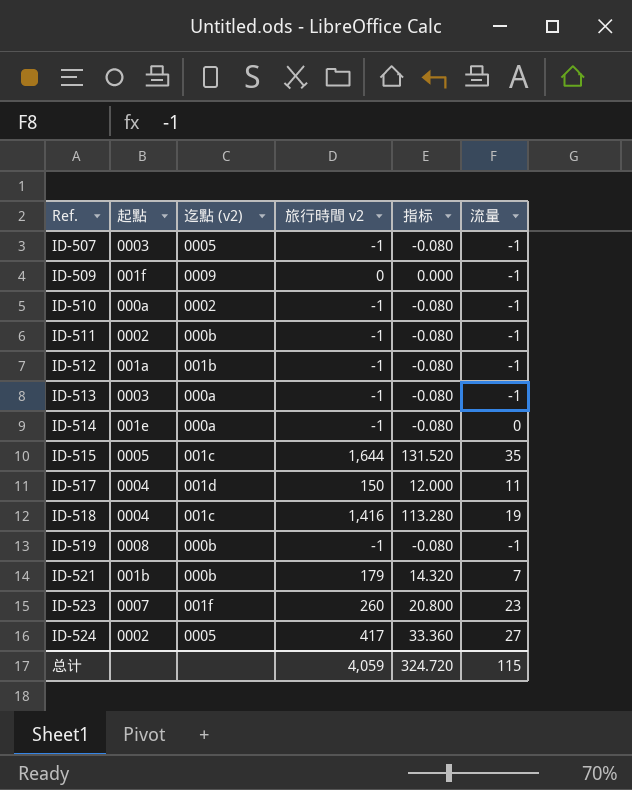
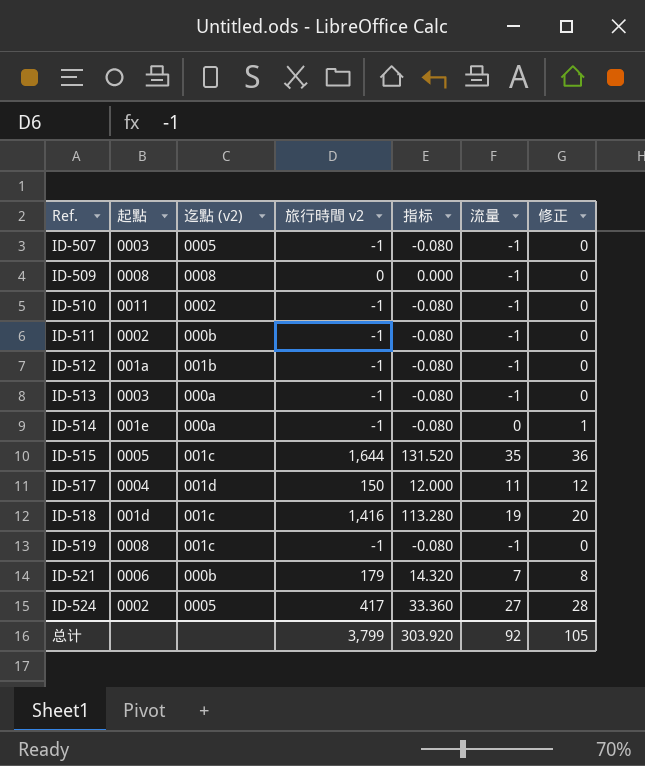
column 修正 | formula: none -> [流量] + 1
row ID-523: 0007 | 001f | 260 | 20.800 | 23 -> none
ID-509 | 起點: 001f -> 0008
ID-509 | 迄點 (v2): 0009 -> 0008
ID-510 | 起點: 000a -> 0011
ID-518 | 起點: 0004 -> 001d
ID-519 | 迄點 (v2): 000b -> 001c
ID-521 | 起點: 001b -> 0006
总计 | 旅行時間 v2: 4,059 -> 3,799
总计 | 指标: 324.720 -> 303.920
总计 | 流量: 115 -> 92

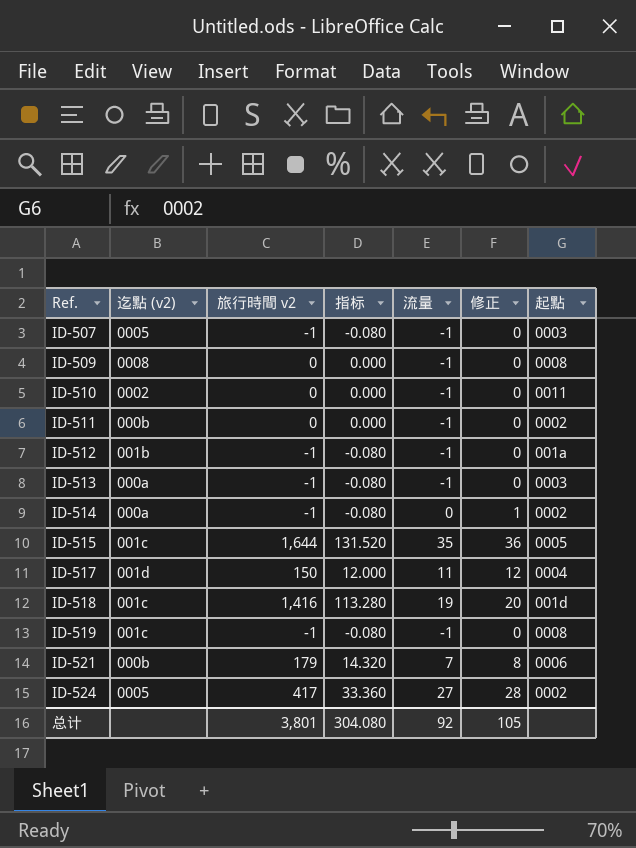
column 起點 | position: 2 -> 7
ID-510 | 旅行時間 v2: -1 -> 0
ID-510 | 指标: -0.080 -> 0.000
ID-511 | 旅行時間 v2: -1 -> 0
ID-511 | 指标: -0.080 -> 0.000
ID-514 | 起點: 001e -> 0002
总计 | 旅行時間 v2: 3,799 -> 3,801
总计 | 指标: 303.920 -> 304.080

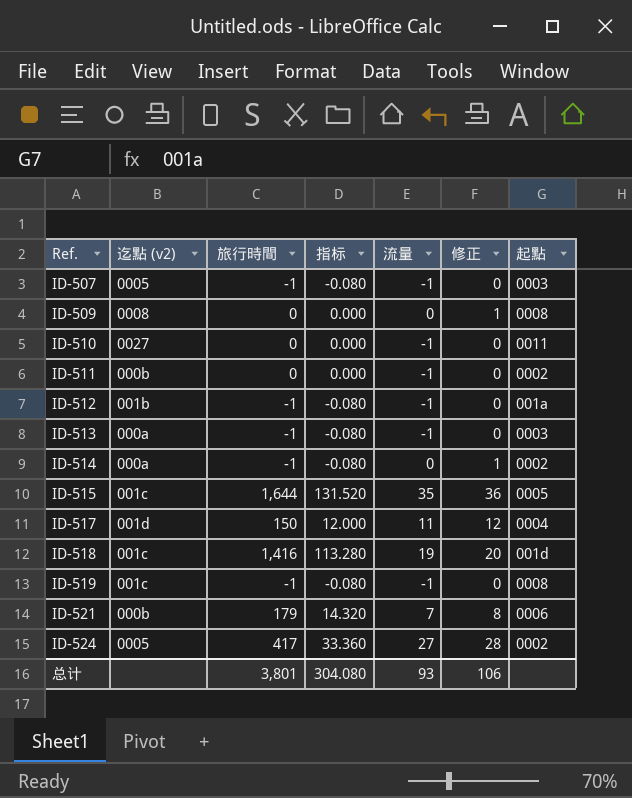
column name: 旅行時間 v2 -> 旅行時間
ID-509 | 流量: -1 -> 0
ID-509 | 修正: 0 -> 1
ID-510 | 迄點 (v2): 0002 -> 0027
总计 | 流量: 92 -> 93
总计 | 修正: 105 -> 106

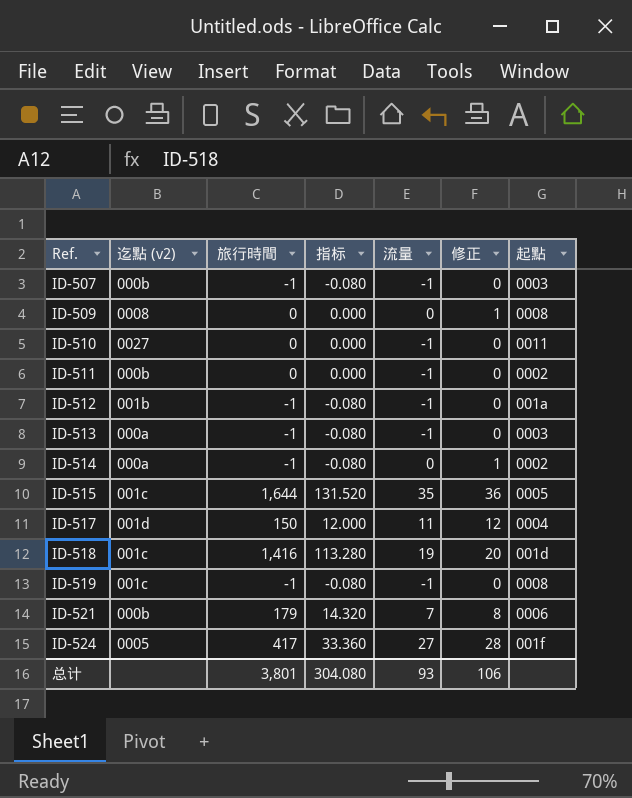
ID-507 | 迄點 (v2): 0005 -> 000b
ID-524 | 起點: 0002 -> 001f

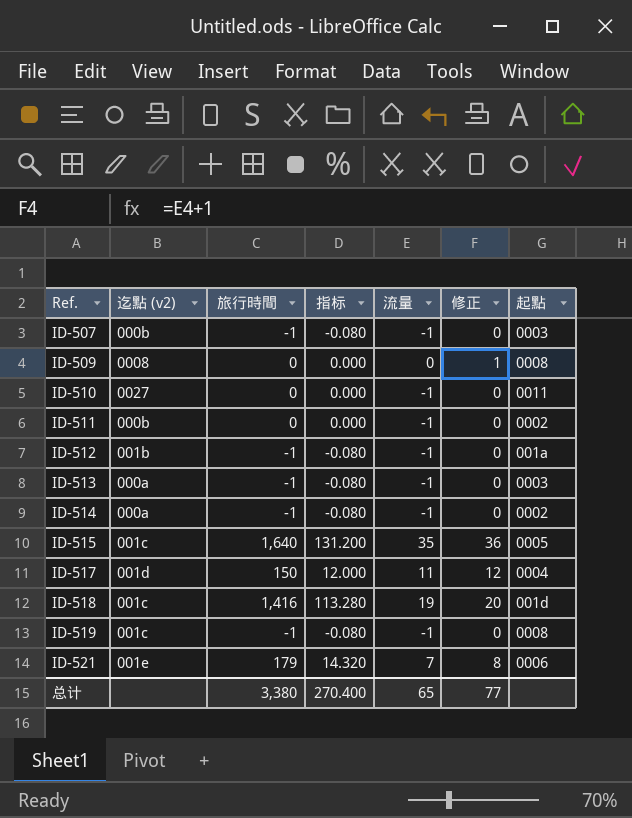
row ID-524: 0005 | 417 | 33.360 | 27 | 28 | 001f -> none
ID-514 | 流量: 0 -> -1
ID-514 | 修正: 1 -> 0
ID-515 | 旅行時間: 1,644 -> 1,640
ID-515 | 指标: 131.520 -> 131.200
ID-521 | 迄點 (v2): 000b -> 001e
总计 | 旅行時間: 3,801 -> 3,380
总计 | 指标: 304.080 -> 270.400
总计 | 流量: 93 -> 65
总计 | 修正: 106 -> 77

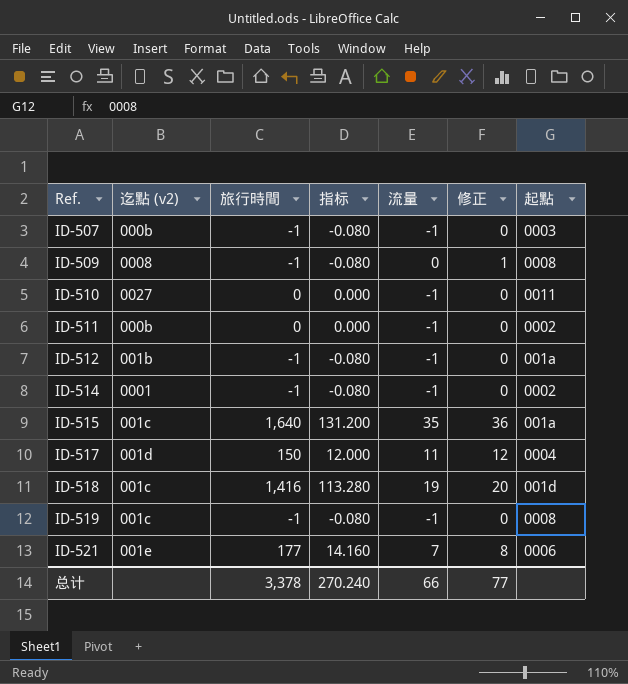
row ID-513: 000a | -1 | -0.080 | -1 | 0 | 0003 -> none
ID-509 | 旅行時間: 0 -> -1
ID-509 | 指标: 0.000 -> -0.080
ID-514 | 迄點 (v2): 000a -> 0001
ID-515 | 起點: 0005 -> 001a
ID-521 | 旅行時間: 179 -> 177
ID-521 | 指标: 14.320 -> 14.160
总计 | 旅行時間: 3,380 -> 3,378
总计 | 指标: 270.400 -> 270.240
总计 | 流量: 65 -> 66

